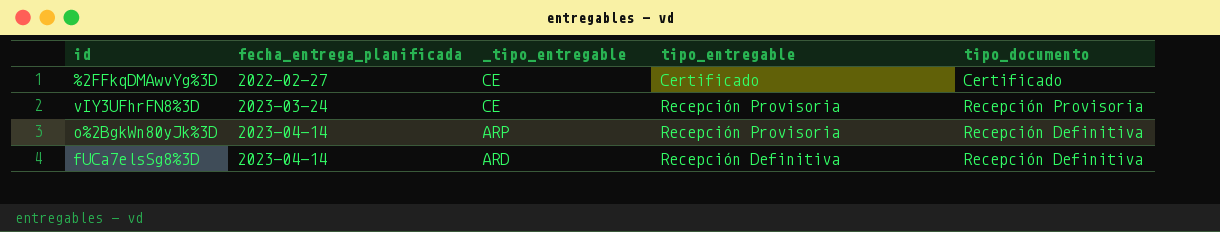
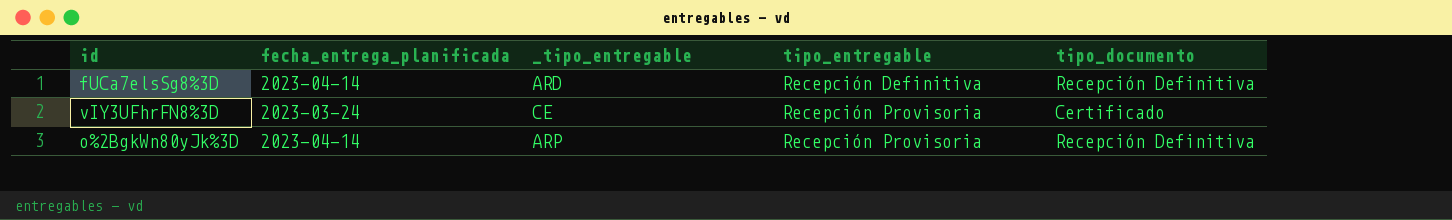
row order: fecha_entrega_planificada ascending -> tipo_entregable ascending
row %2FFkqDMAwvYg%3D: 2022-02-27 | CE | Certificado | Certificado -> none
vIY3UFhrFN8%3D | tipo_documento: Recepción Provisoria -> Certificado

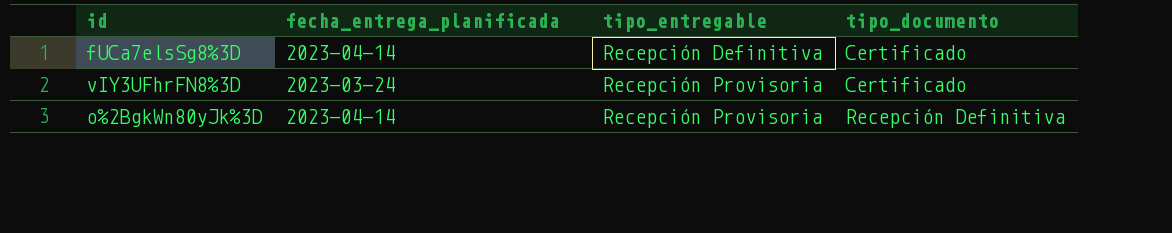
column _tipo_entregable | position: 3 -> none
fUCa7elsSg8%3D | tipo_documento: Recepción Definitiva -> Certificado

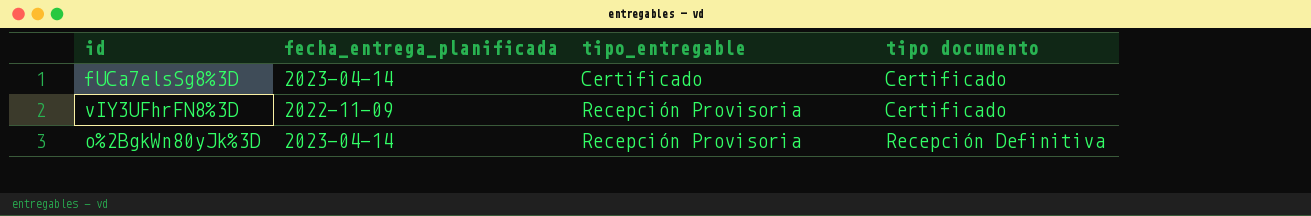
column name: tipo_documento -> tipo documento
fUCa7elsSg8%3D | tipo_entregable: Recepción Definitiva -> Certificado
vIY3UFhrFN8%3D | fecha_entrega_planificada: 2023-03-24 -> 2022-11-09

